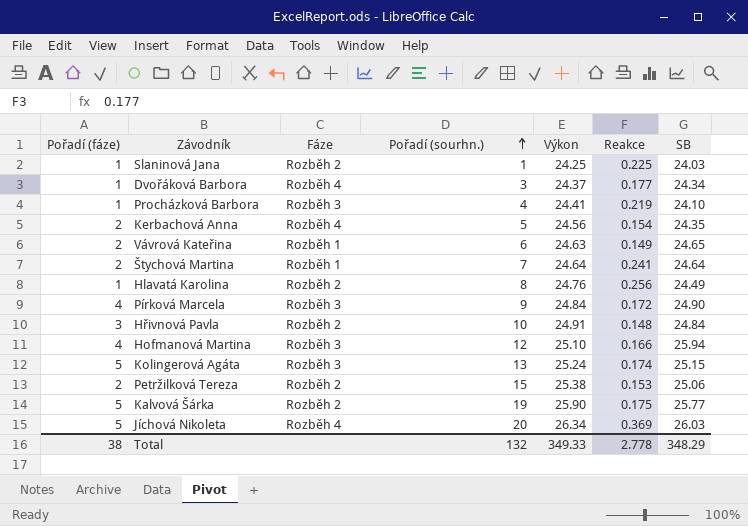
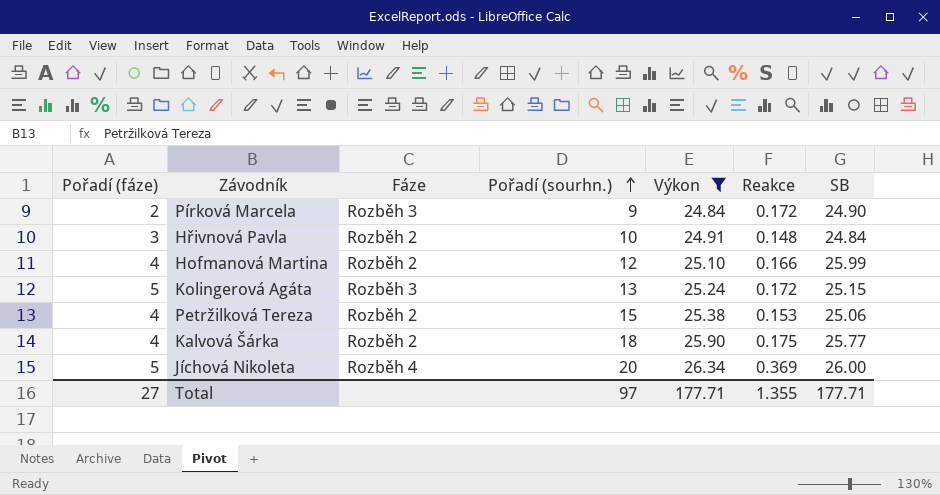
filter: none -> Výkon >= 24.84
Pírková Marcela | Pořadí (fáze): 4 -> 2
Hofmanová Martina | Fáze: Rozběh 3 -> Rozběh 2
Hofmanová Martina | SB: 25.94 -> 25.99
Kolingerová Agáta | Reakce: 0.174 -> 0.172
Petržilková Tereza | Pořadí (fáze): 2 -> 4
Kalvová Šárka | Pořadí (fáze): 5 -> 4
Kalvová Šárka | Pořadí (sourhn.): 19 -> 18
Jíchová Nikoleta | SB: 26.03 -> 26.00
Total | Pořadí (fáze): 38 -> 27
Total | Pořadí (sourhn.): 132 -> 97
Total | Výkon: 349.33 -> 177.71
Total | Reakce: 2.778 -> 1.355
Total | SB: 348.29 -> 177.71

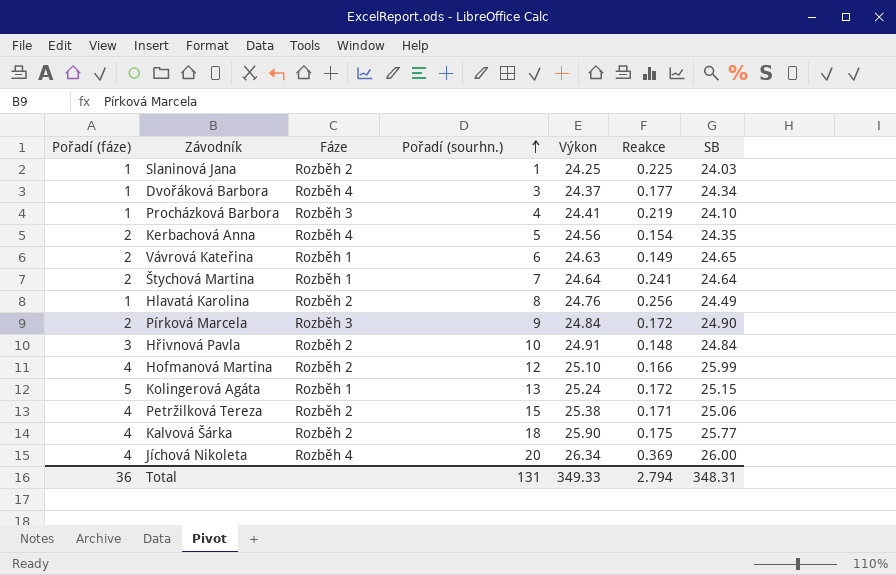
filter: Výkon >= 24.84 -> none
Kolingerová Agáta | Fáze: Rozběh 3 -> Rozběh 1
Petržilková Tereza | Reakce: 0.153 -> 0.171
Jíchová Nikoleta | Pořadí (fáze): 5 -> 4
Total | Pořadí (fáze): 27 -> 36
Total | Pořadí (sourhn.): 97 -> 131
Total | Výkon: 177.71 -> 349.33
Total | Reakce: 1.355 -> 2.794
Total | SB: 177.71 -> 348.31

